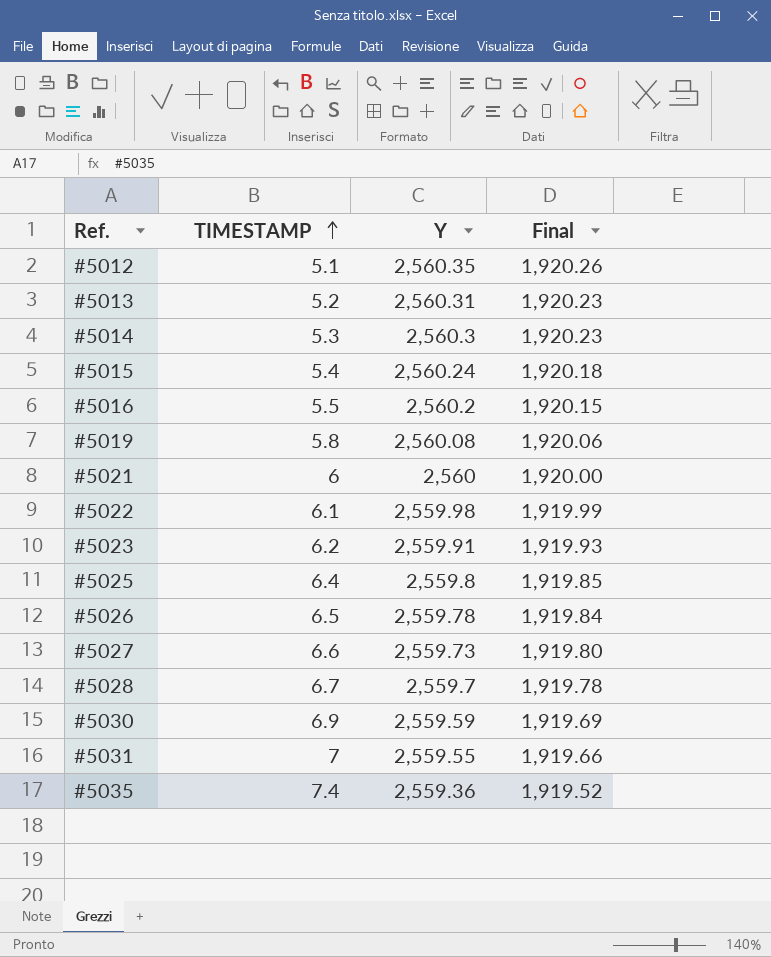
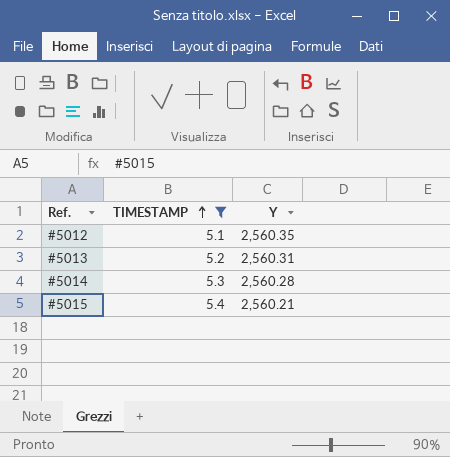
filter: none -> TIMESTAMP <= 5.4
column Final | formula: [Y] * 0.75 -> none
#5014 | Y: 2,560.3 -> 2,560.28
#5015 | Y: 2,560.24 -> 2,560.21

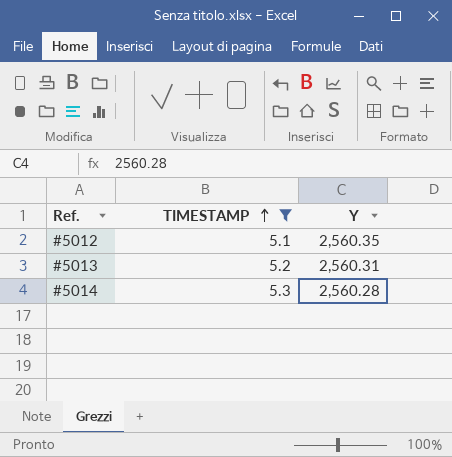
row #5015: 5.4 | 2,560.21 -> none

